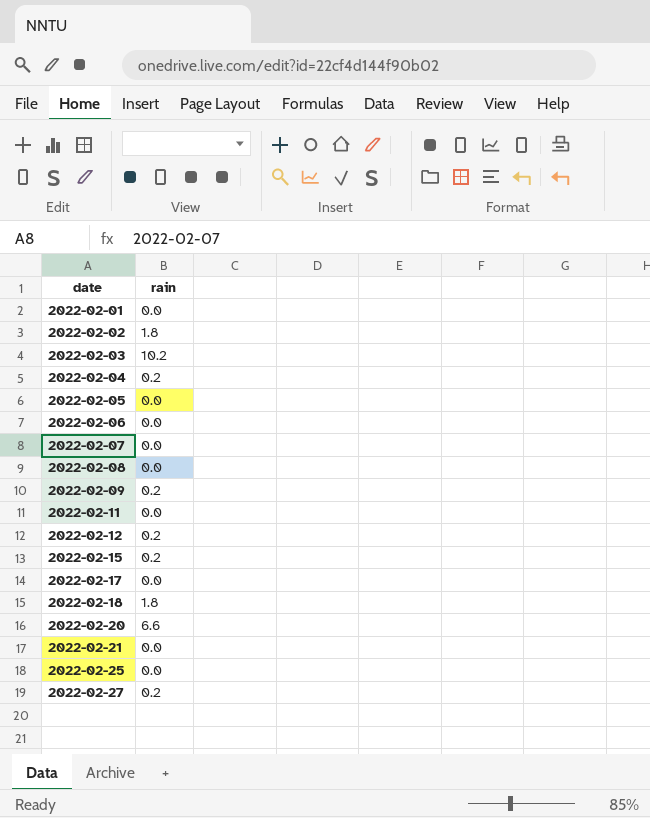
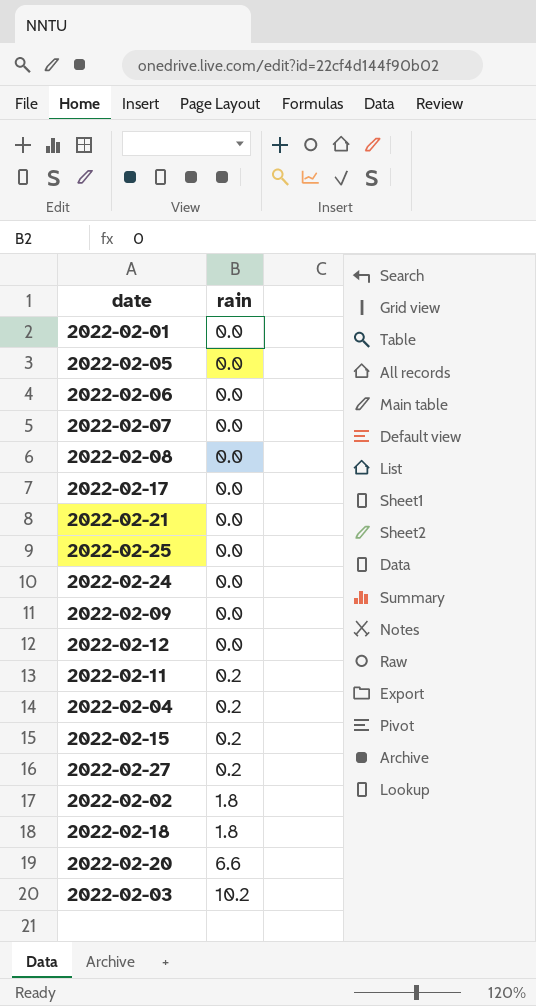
row order: date ascending -> rain ascending
row 2022-02-24: none -> 0.0
2022-02-09 | rain: 0.2 -> 0.0
2022-02-12 | rain: 0.2 -> 0.0
2022-02-11 | rain: 0.0 -> 0.2

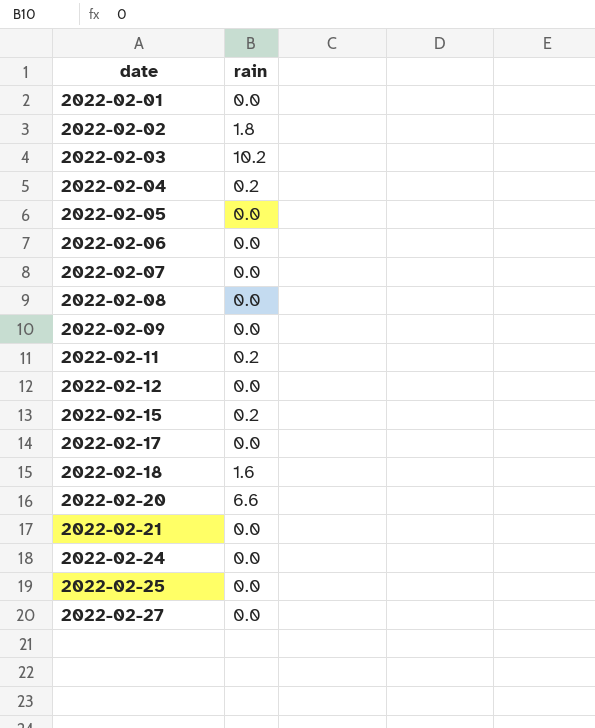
row order: rain ascending -> date ascending
2022-02-18 | rain: 1.8 -> 1.6
2022-02-27 | rain: 0.2 -> 0.0

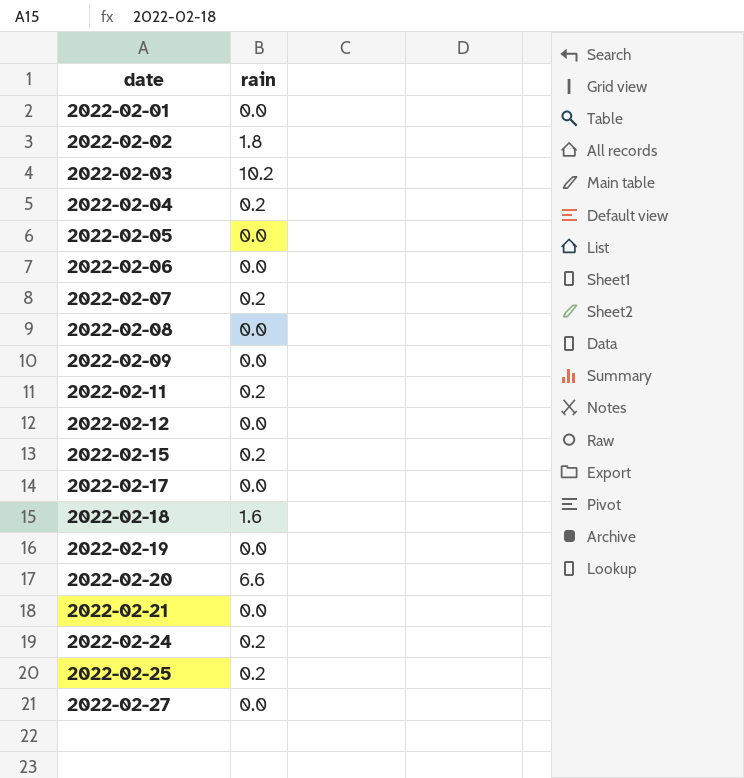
2022-02-07 | rain: 0.0 -> 0.2
row 2022-02-19: none -> 0.0
2022-02-24 | rain: 0.0 -> 0.2
2022-02-25 | rain: 0.0 -> 0.2

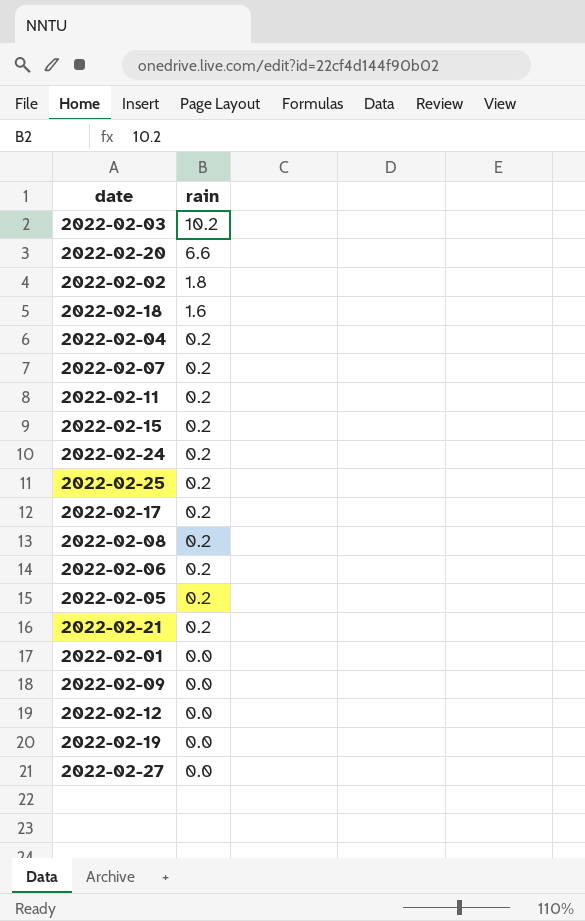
row order: date ascending -> rain descending
2022-02-17 | rain: 0.0 -> 0.2
2022-02-08 | rain: 0.0 -> 0.2
2022-02-06 | rain: 0.0 -> 0.2
2022-02-05 | rain: 0.0 -> 0.2
2022-02-21 | rain: 0.0 -> 0.2

